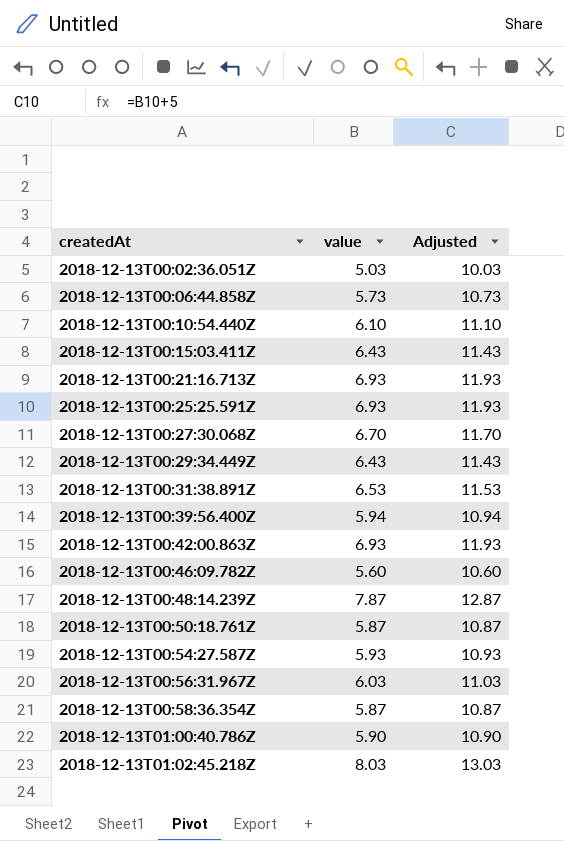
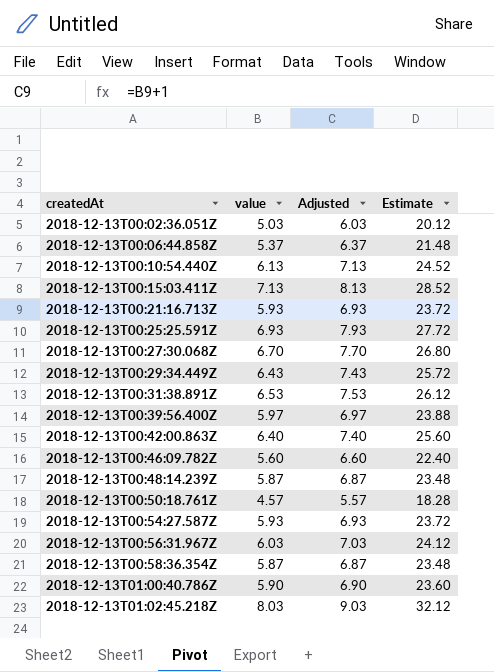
column Adjusted | formula: [value] + 5 -> [value] + 1
column Estimate | formula: none -> [value] * 4
2018-12-13T00:06:44.858Z | value: 5.73 -> 5.37
2018-12-13T00:10:54.440Z | value: 6.10 -> 6.13
2018-12-13T00:15:03.411Z | value: 6.43 -> 7.13
2018-12-13T00:21:16.713Z | value: 6.93 -> 5.93
2018-12-13T00:39:56.400Z | value: 5.94 -> 5.97
2018-12-13T00:42:00.863Z | value: 6.93 -> 6.40
2018-12-13T00:48:14.239Z | value: 7.87 -> 5.87
2018-12-13T00:50:18.761Z | value: 5.87 -> 4.57

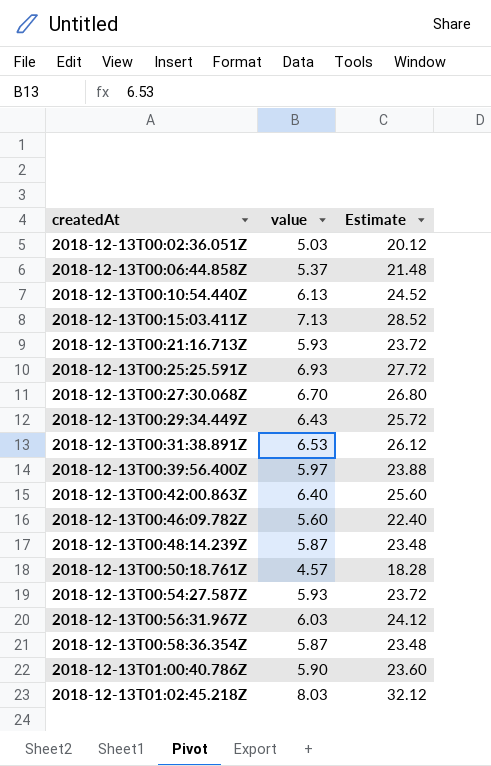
column Adjusted | formula: [value] + 1 -> none

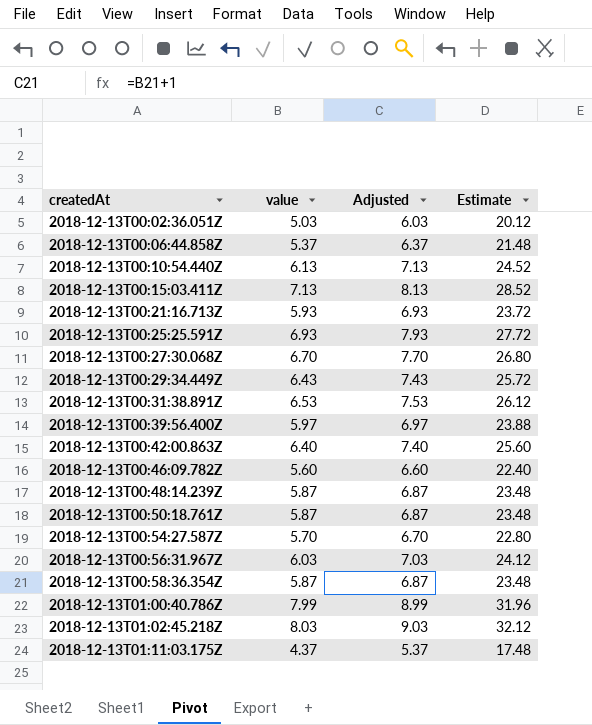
column Adjusted | formula: none -> [value] + 1
2018-12-13T00:50:18.761Z | value: 4.57 -> 5.87
2018-12-13T00:50:18.761Z | Estimate: 18.28 -> 23.48
2018-12-13T00:54:27.587Z | value: 5.93 -> 5.70
2018-12-13T00:54:27.587Z | Estimate: 23.72 -> 22.80
2018-12-13T01:00:40.786Z | value: 5.90 -> 7.99
2018-12-13T01:00:40.786Z | Estimate: 23.60 -> 31.96
row 2018-12-13T01:11:03.175Z: none -> 4.37 | 5.37 | 17.48

